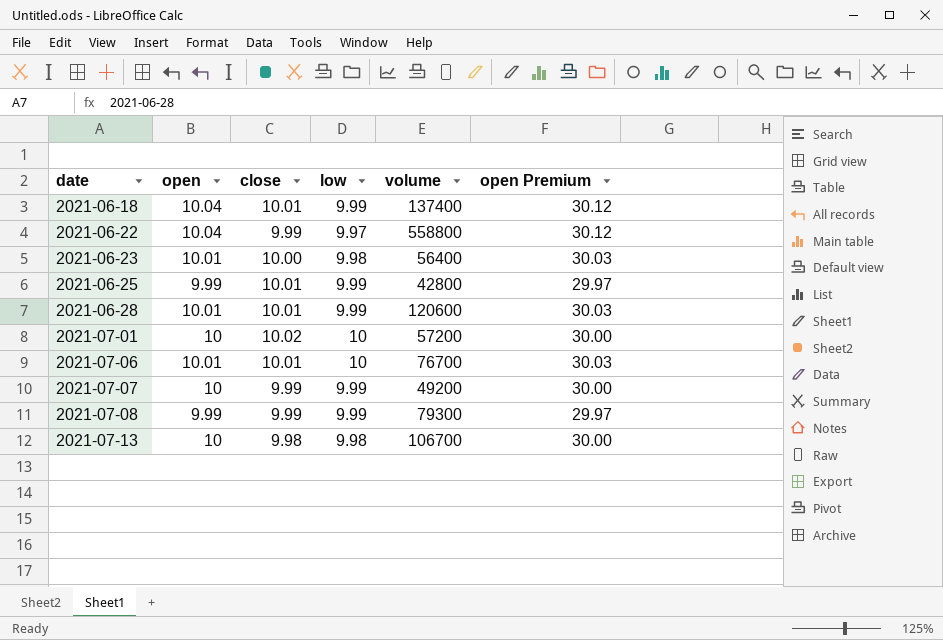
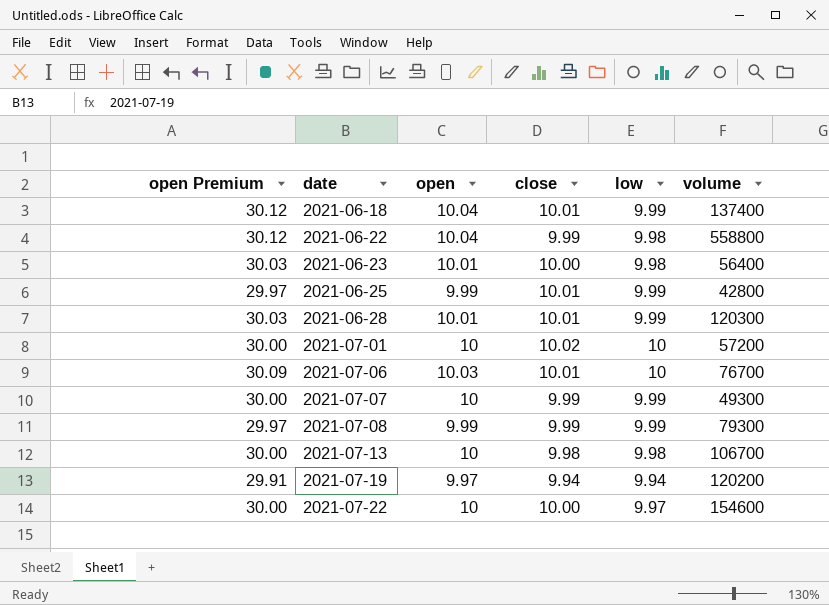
column open Premium | position: 6 -> 1
2021-06-22 | low: 9.97 -> 9.98
2021-06-28 | volume: 120600 -> 120300
2021-07-06 | open Premium: 30.03 -> 30.09
2021-07-06 | open: 10.01 -> 10.03
2021-07-07 | volume: 49200 -> 49300
row 2021-07-19: none -> 29.91 | 9.97 | 9.94 | 9.94 | 120200
row 2021-07-22: none -> 30.00 | 10 | 10.00 | 9.97 | 154600

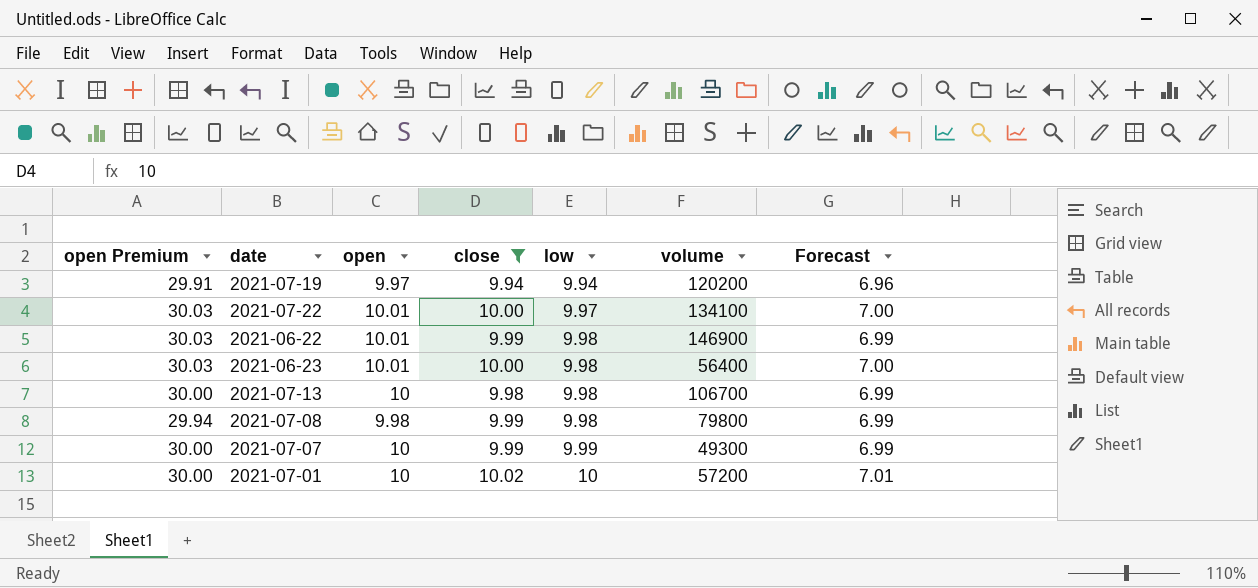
filter: none -> close != 10.01
row order: date ascending -> low ascending
column Forecast | formula: none -> [close] * 0.7
2021-07-22 | open Premium: 30.00 -> 30.03
2021-07-22 | open: 10 -> 10.01
2021-07-22 | volume: 154600 -> 134100
2021-06-22 | open Premium: 30.12 -> 30.03
2021-06-22 | open: 10.04 -> 10.01
2021-06-22 | volume: 558800 -> 146900
2021-07-08 | open Premium: 29.97 -> 29.94
2021-07-08 | open: 9.99 -> 9.98
2021-07-08 | low: 9.99 -> 9.98
2021-07-08 | volume: 79300 -> 79800

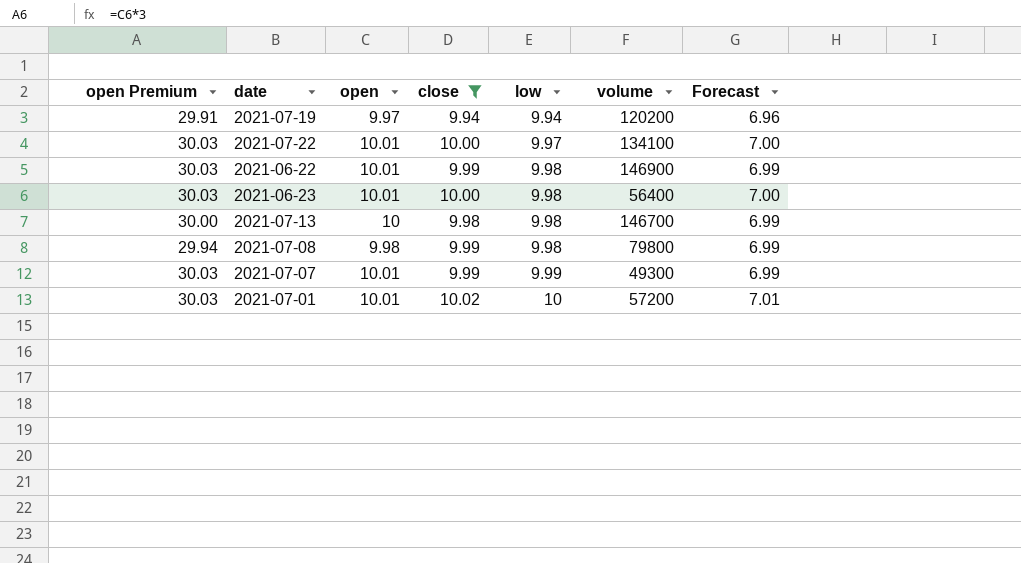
2021-07-13 | volume: 106700 -> 146700
2021-07-07 | open Premium: 30.00 -> 30.03
2021-07-07 | open: 10 -> 10.01
2021-07-01 | open Premium: 30.00 -> 30.03
2021-07-01 | open: 10 -> 10.01

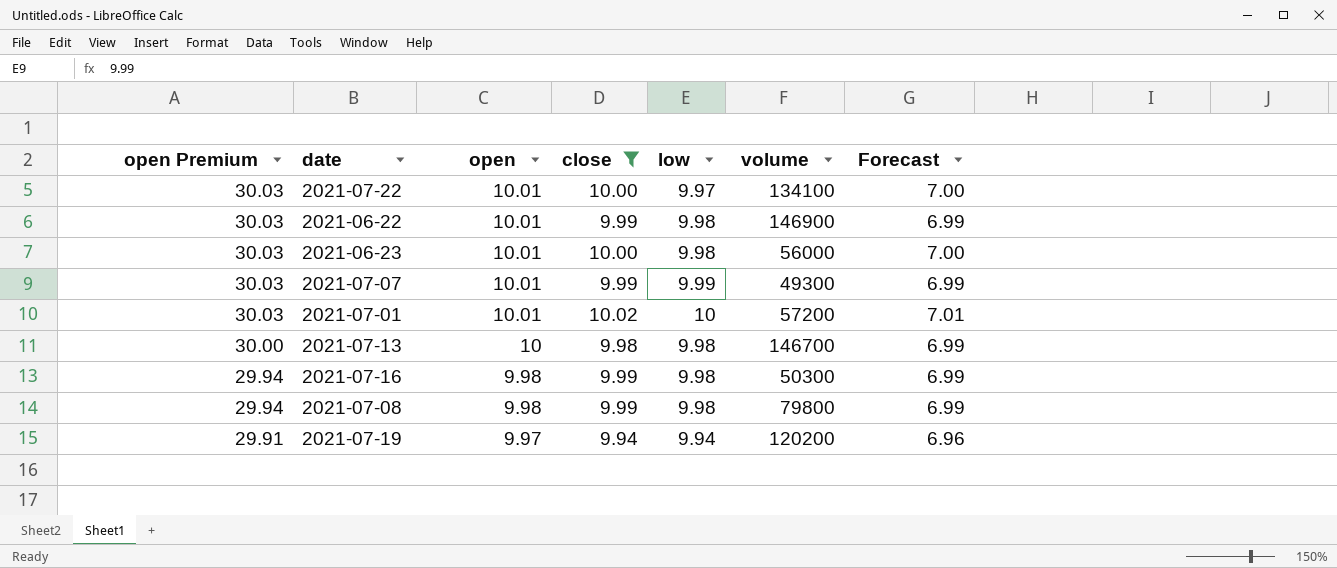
row order: low ascending -> open Premium descending
2021-06-23 | volume: 56400 -> 56000
row 2021-07-16: none -> 29.94 | 9.98 | 9.99 | 9.98 | 50300 | 6.99

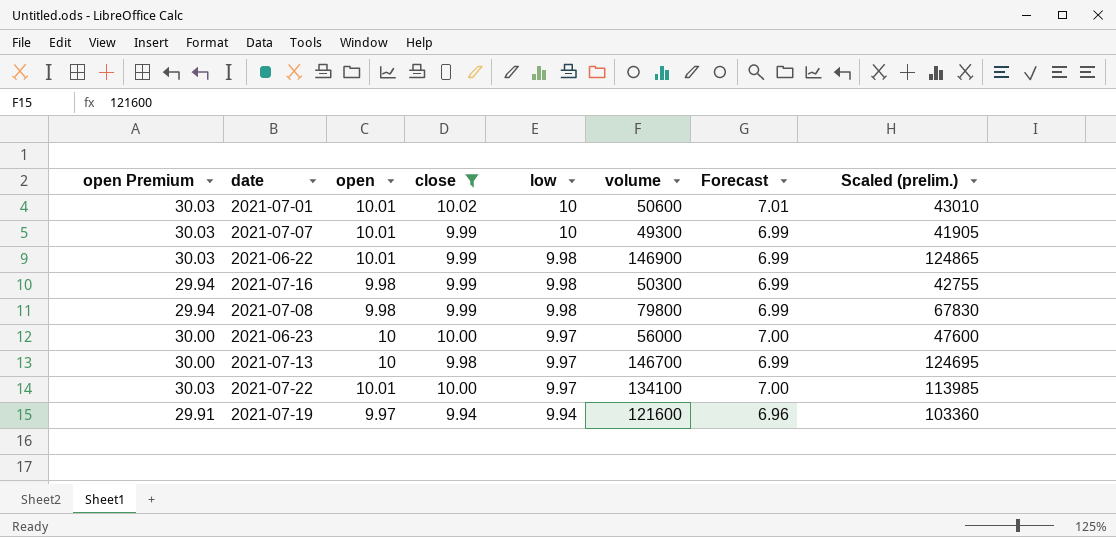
row order: open Premium descending -> low descending
column Scaled (prelim.) | formula: none -> [volume] * 0.85
2021-07-01 | volume: 57200 -> 50600
2021-07-07 | low: 9.99 -> 10
2021-06-23 | open Premium: 30.03 -> 30.00
2021-06-23 | open: 10.01 -> 10
2021-06-23 | low: 9.98 -> 9.97
2021-07-13 | low: 9.98 -> 9.97
2021-07-19 | volume: 120200 -> 121600

